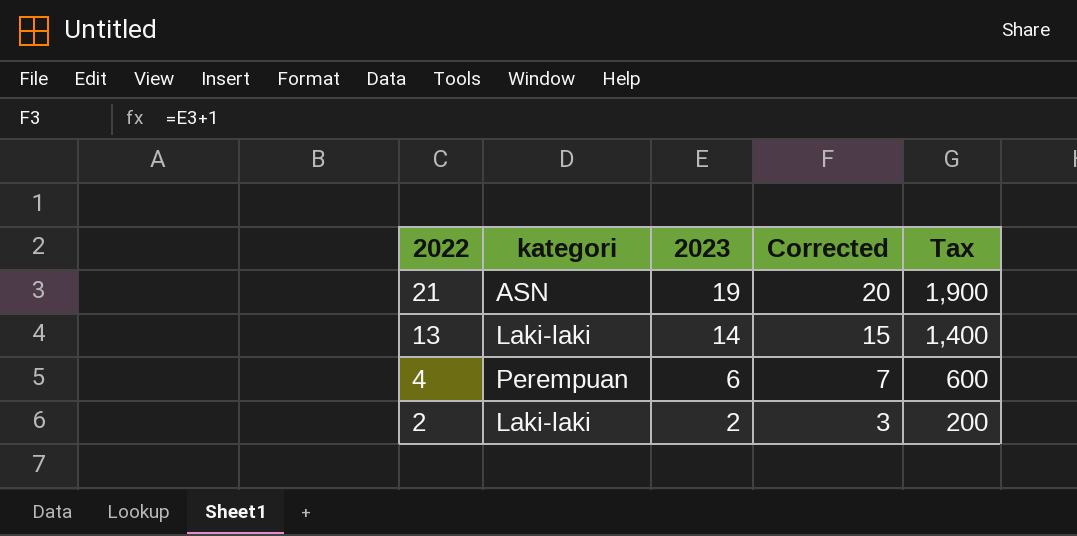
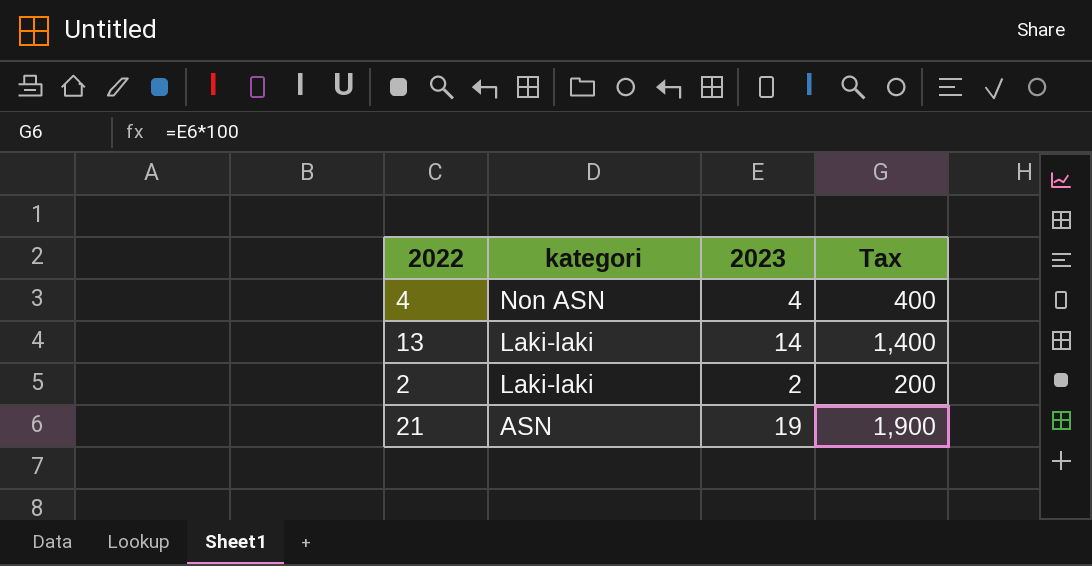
row order: 2022 descending -> kategori descending
column Corrected | formula: [2023] + 1 -> none
4 | kategori: Perempuan -> Non ASN
4 | 2023: 6 -> 4
4 | Tax: 600 -> 400

